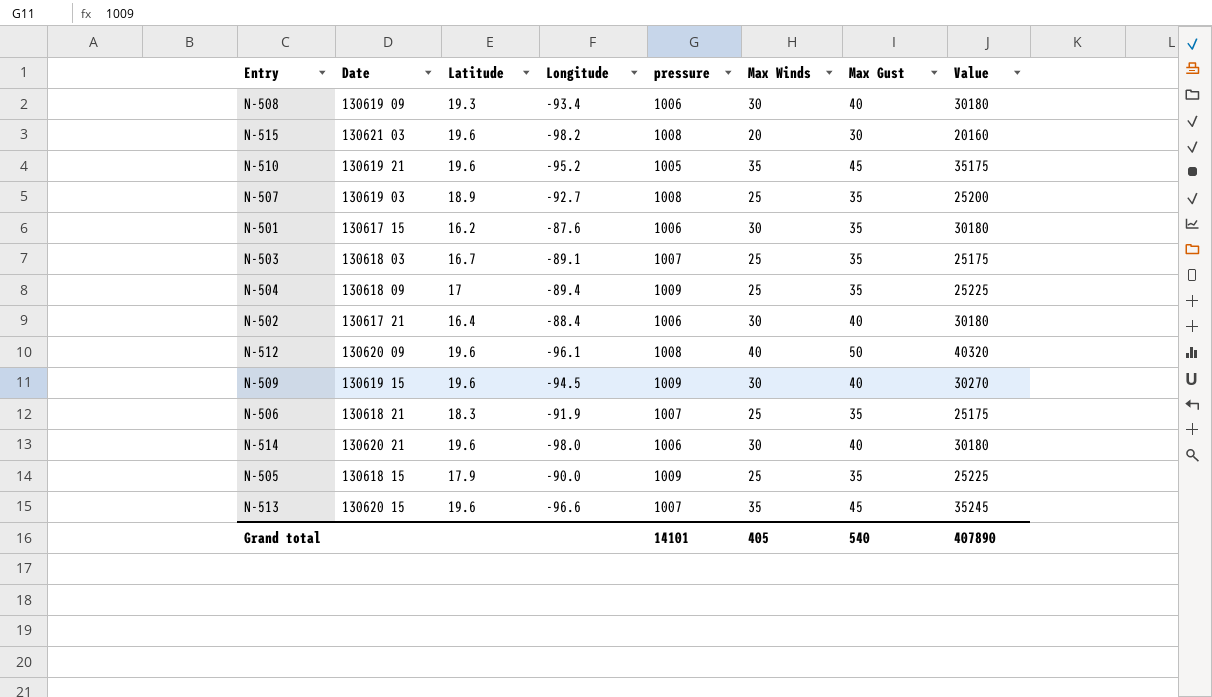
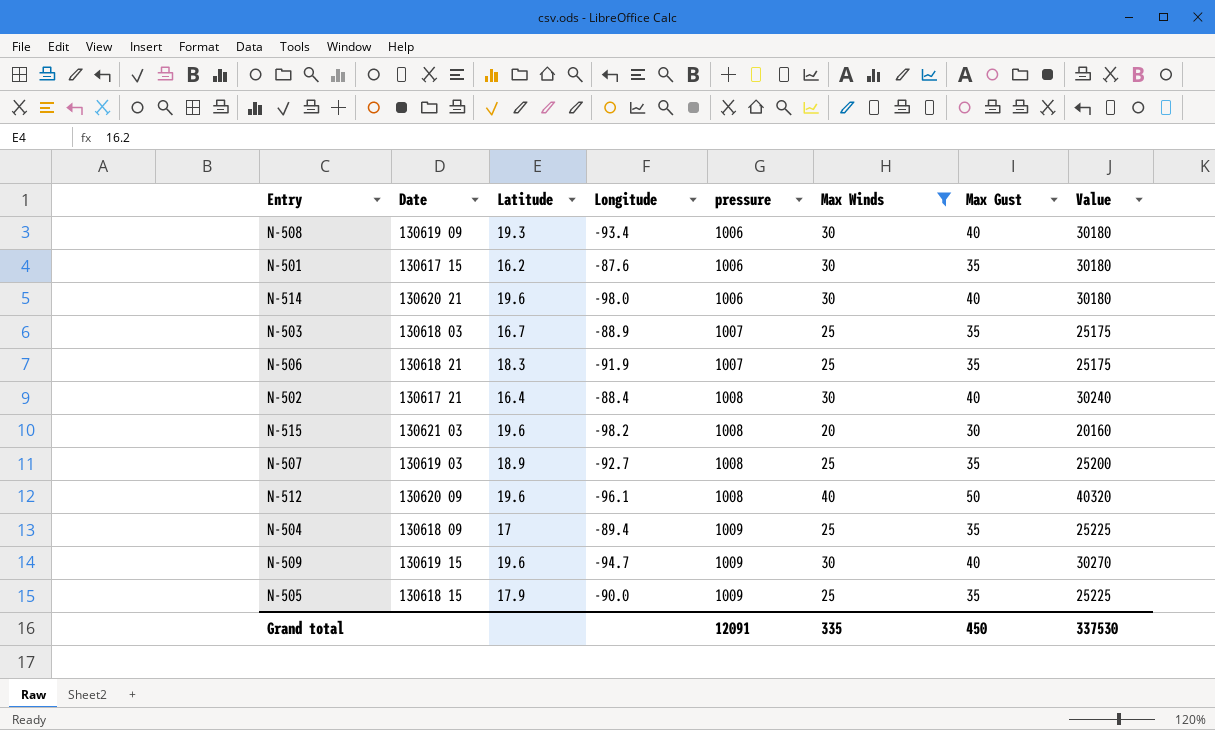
filter: none -> Max Winds != 35
row order: none -> pressure ascending
N-503 | Longitude: -89.1 -> -88.9
N-502 | pressure: 1006 -> 1008
N-502 | Value: 30180 -> 30240
N-509 | Longitude: -94.5 -> -94.7
Grand total | pressure: 14101 -> 12091
Grand total | Max Winds: 405 -> 335
Grand total | Max Gust: 540 -> 450
Grand total | Value: 407890 -> 337530

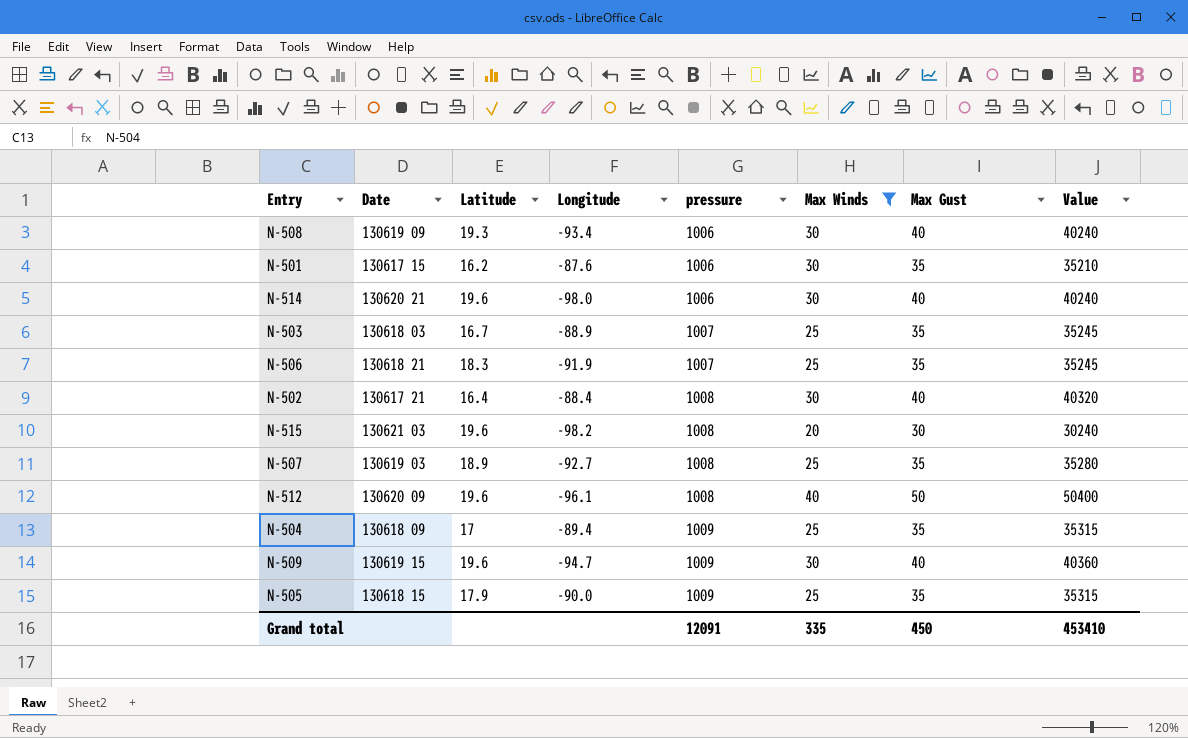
column Value | formula: [pressure] * [Max Winds] -> [pressure] * [Max Gust]
Grand total | Value: 337530 -> 453410

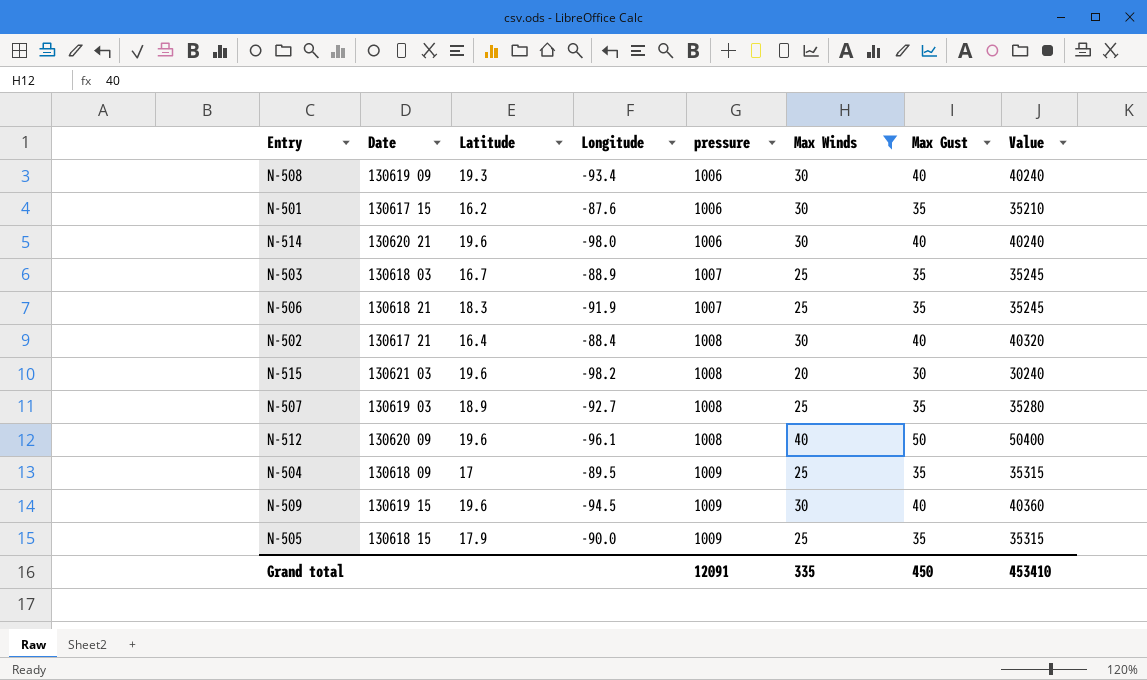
N-504 | Longitude: -89.4 -> -89.5
N-509 | Longitude: -94.7 -> -94.5

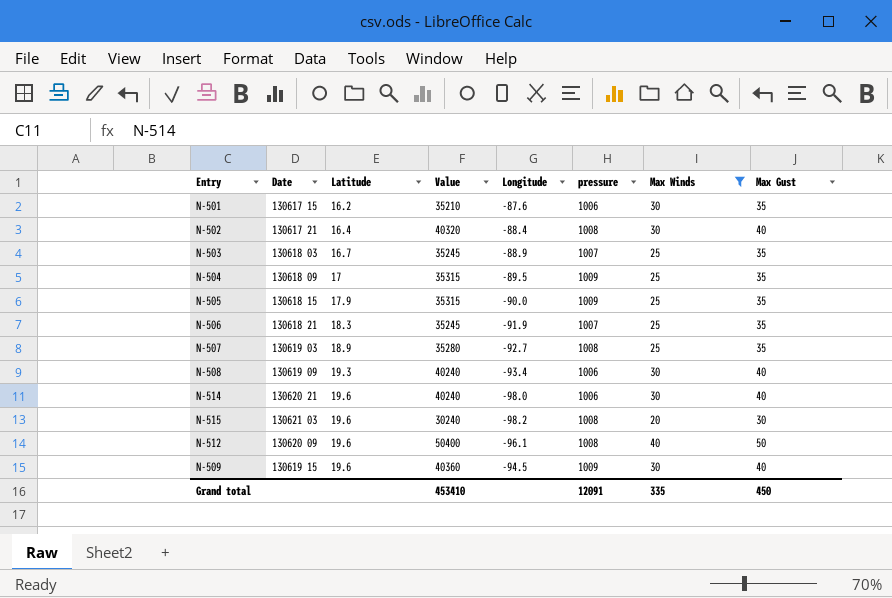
row order: pressure ascending -> Latitude ascending
column Value | position: 8 -> 4

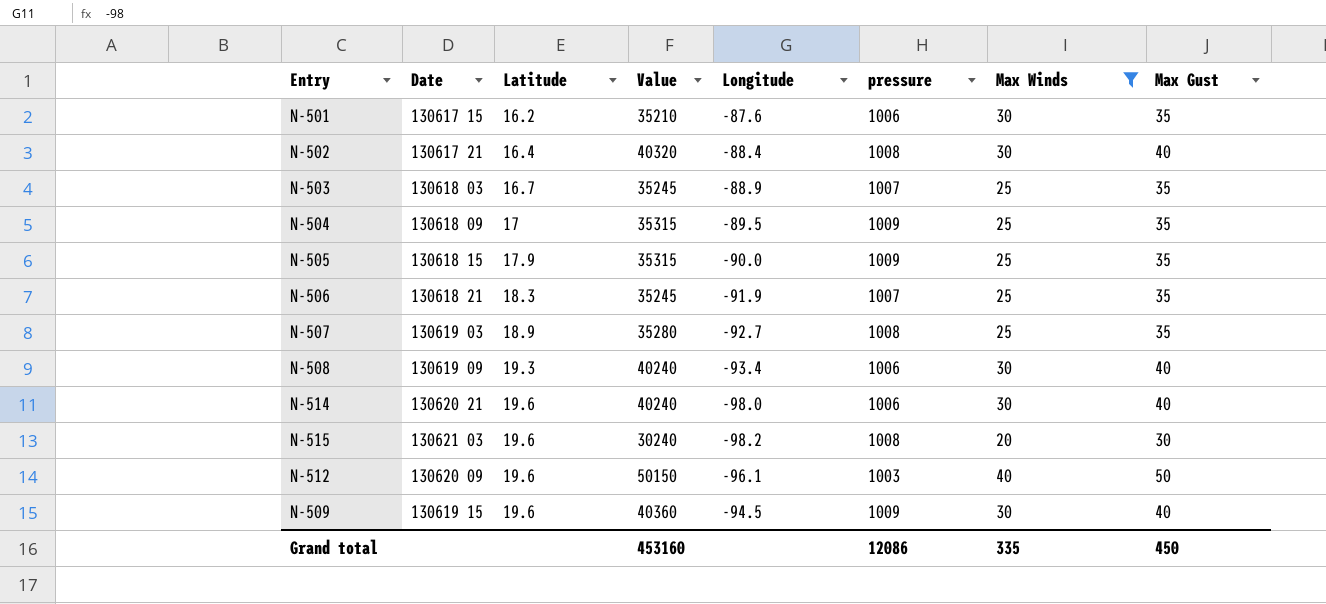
N-512 | Value: 50400 -> 50150
N-512 | pressure: 1008 -> 1003
Grand total | Value: 453410 -> 453160
Grand total | pressure: 12091 -> 12086

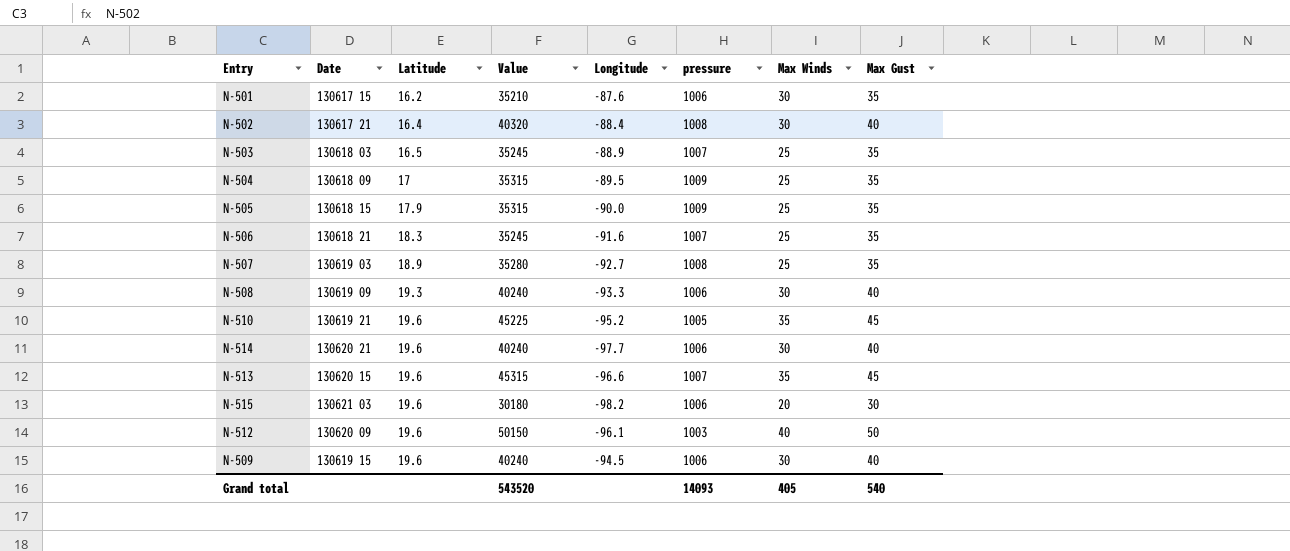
filter: Max Winds != 35 -> none
N-503 | Latitude: 16.7 -> 16.5
N-506 | Longitude: -91.9 -> -91.6
N-508 | Longitude: -93.4 -> -93.3
N-514 | Longitude: -98.0 -> -97.7
N-515 | Value: 30240 -> 30180
N-515 | pressure: 1008 -> 1006
N-509 | Value: 40360 -> 40240
N-509 | pressure: 1009 -> 1006
Grand total | Value: 453160 -> 543520
Grand total | pressure: 12086 -> 14093
Grand total | Max Winds: 335 -> 405
Grand total | Max Gust: 450 -> 540

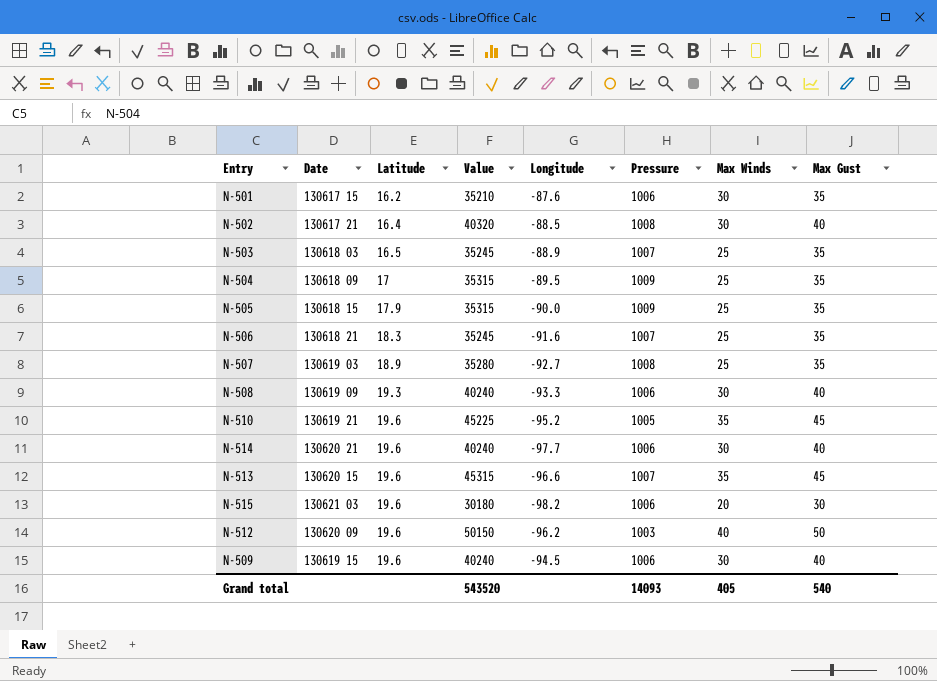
column name: pressure -> Pressure
N-502 | Longitude: -88.4 -> -88.5
N-512 | Longitude: -96.1 -> -96.2

